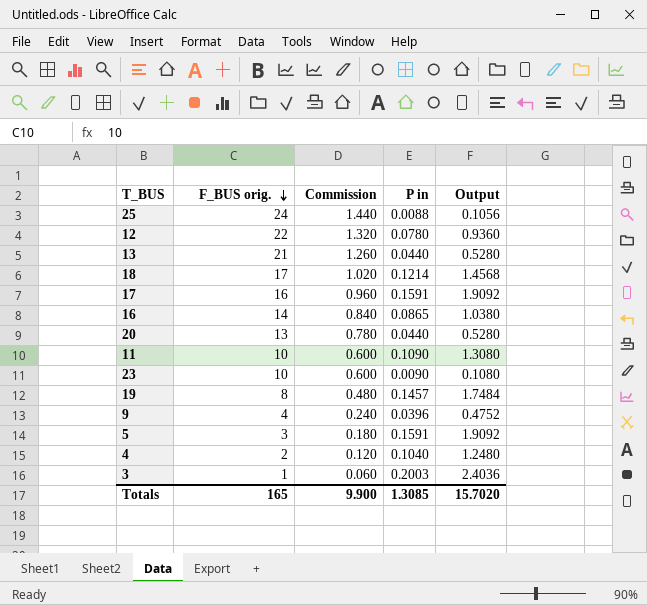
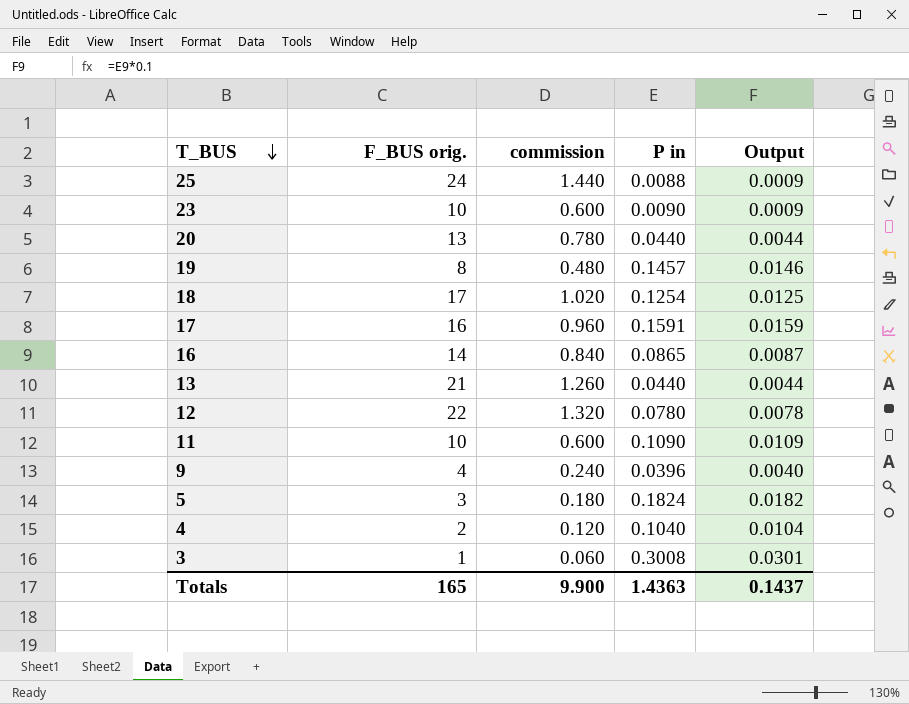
row order: F_BUS orig. descending -> T_BUS descending
column name: Commission -> commission
column Output | formula: [P in] * 12 -> [P in] * 0.1
18 | P in: 0.1214 -> 0.1254
5 | P in: 0.1591 -> 0.1824
3 | P in: 0.2003 -> 0.3008
Totals | P in: 1.3085 -> 1.4363
Totals | Output: 15.7020 -> 0.1437

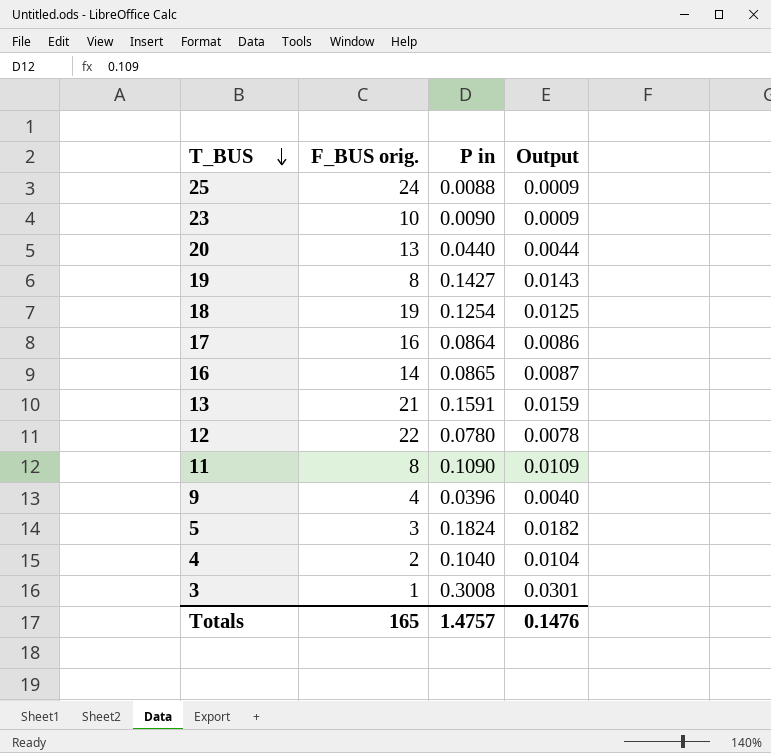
column commission | formula: [F_BUS orig.] * 0.06 -> none
19 | P in: 0.1457 -> 0.1427
19 | Output: 0.0146 -> 0.0143
18 | F_BUS orig.: 17 -> 19
17 | P in: 0.1591 -> 0.0864
17 | Output: 0.0159 -> 0.0086
13 | P in: 0.0440 -> 0.1591
13 | Output: 0.0044 -> 0.0159
11 | F_BUS orig.: 10 -> 8
Totals | P in: 1.4363 -> 1.4757
Totals | Output: 0.1437 -> 0.1476

